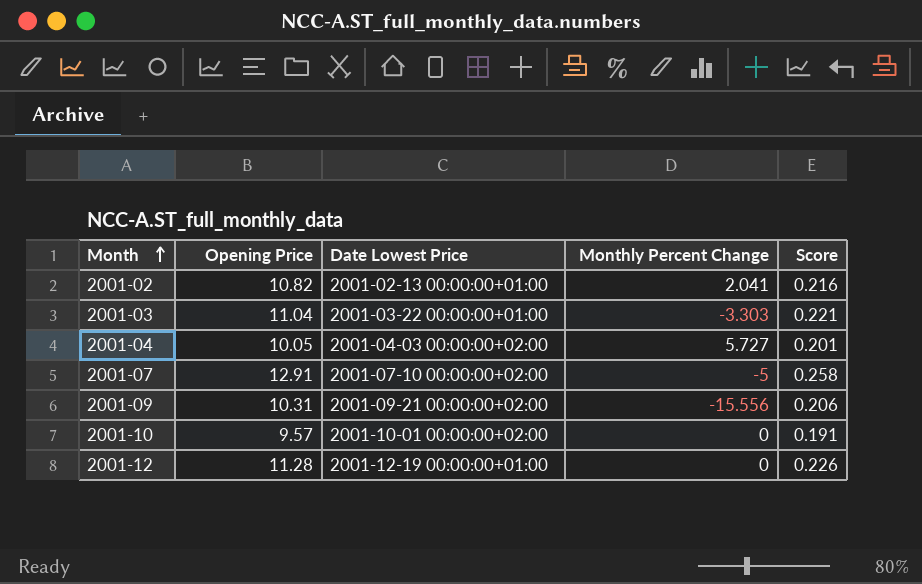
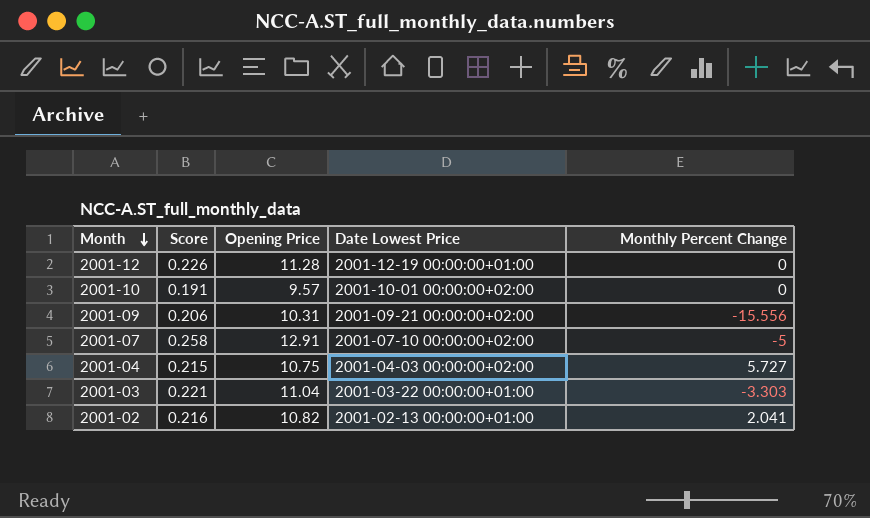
row order: Month ascending -> Month descending
column Score | position: 5 -> 2
2001-04 | Score: 0.201 -> 0.215
2001-04 | Opening Price: 10.05 -> 10.75

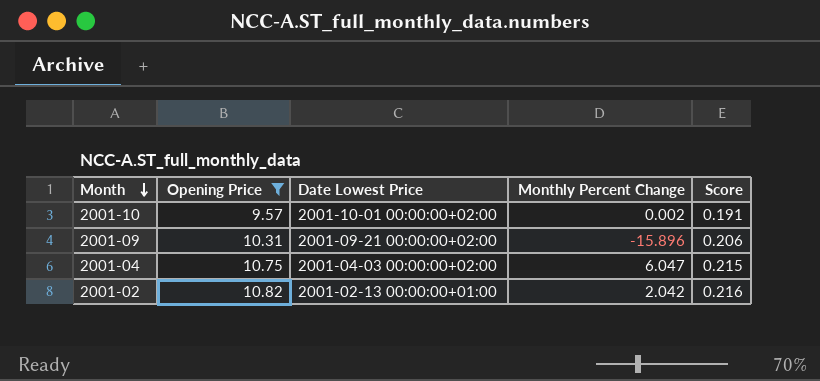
filter: none -> Opening Price <= 10.82
column Score | position: 2 -> 5
2001-10 | Monthly Percent Change: 0 -> 0.002
2001-09 | Monthly Percent Change: -15.556 -> -15.896
2001-04 | Monthly Percent Change: 5.727 -> 6.047
2001-02 | Monthly Percent Change: 2.041 -> 2.042

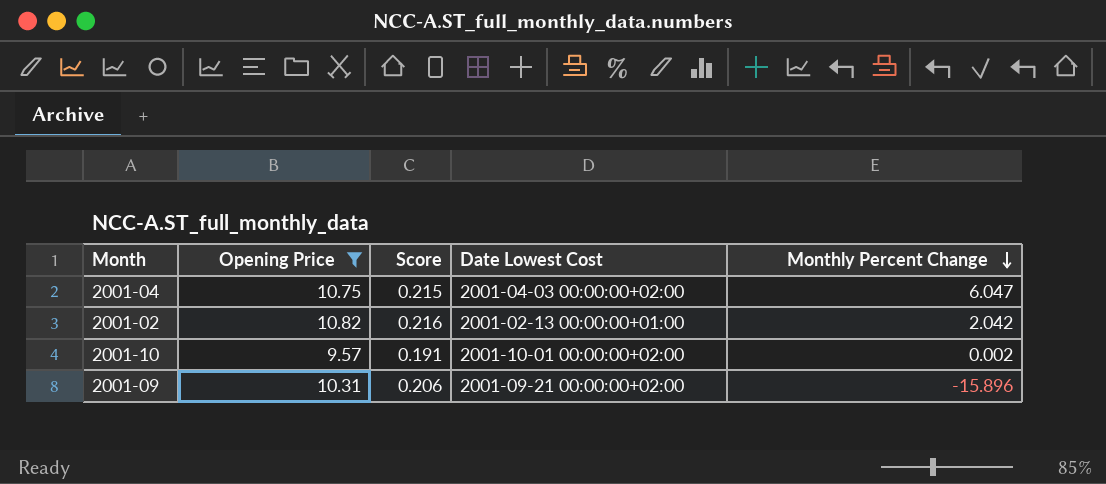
row order: Month descending -> Monthly Percent Change descending
column Score | position: 5 -> 3
column name: Date Lowest Price -> Date Lowest Cost

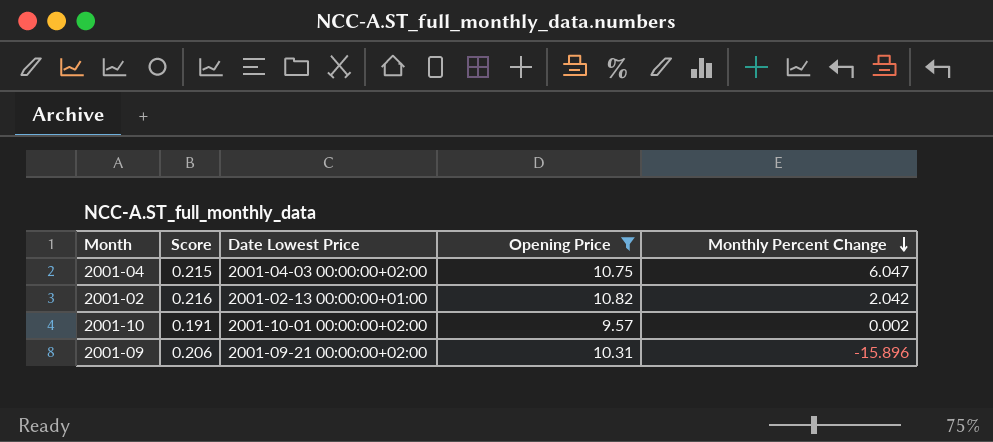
column name: Date Lowest Cost -> Date Lowest Price
column Opening Price | position: 2 -> 4

